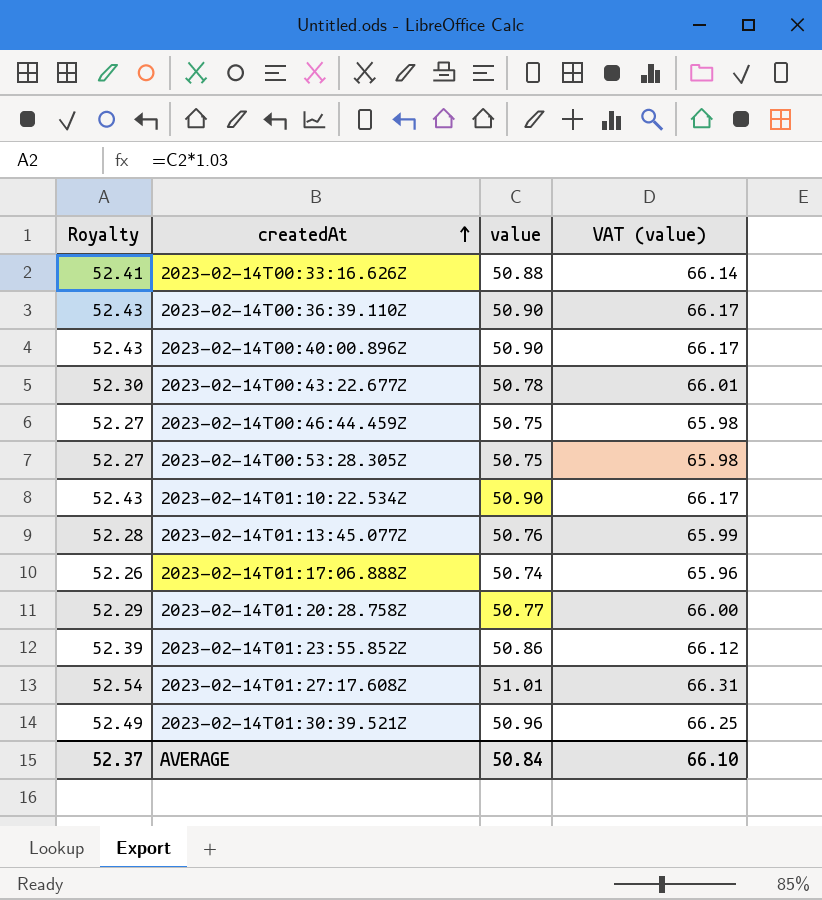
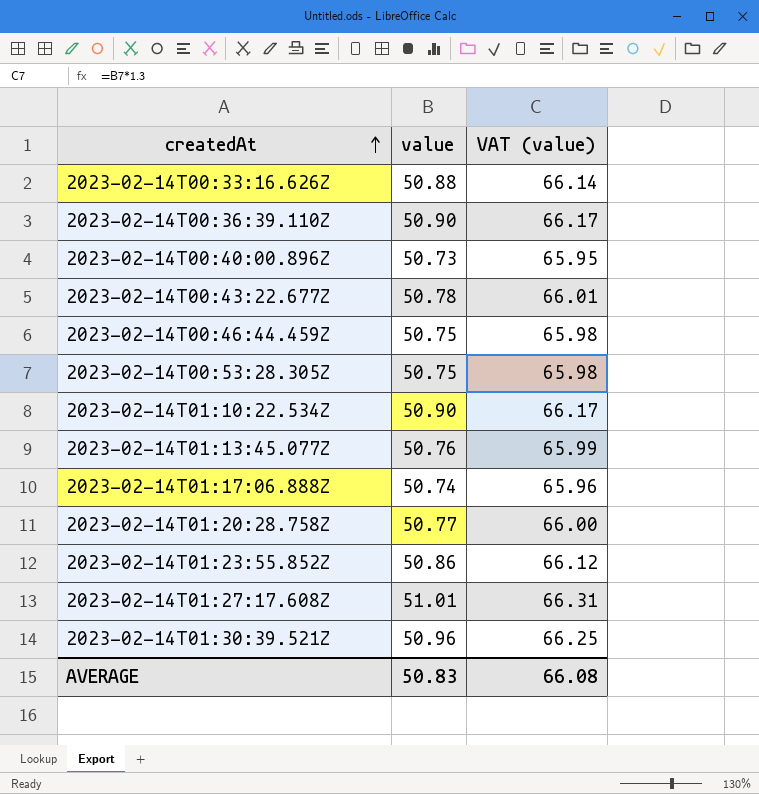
column Royalty | formula: [value] * 1.03 -> none
2023-02-14T00:40:00.896Z | value: 50.90 -> 50.73
2023-02-14T00:40:00.896Z | VAT (value): 66.17 -> 65.95
AVERAGE | value: 50.84 -> 50.83
AVERAGE | VAT (value): 66.10 -> 66.08

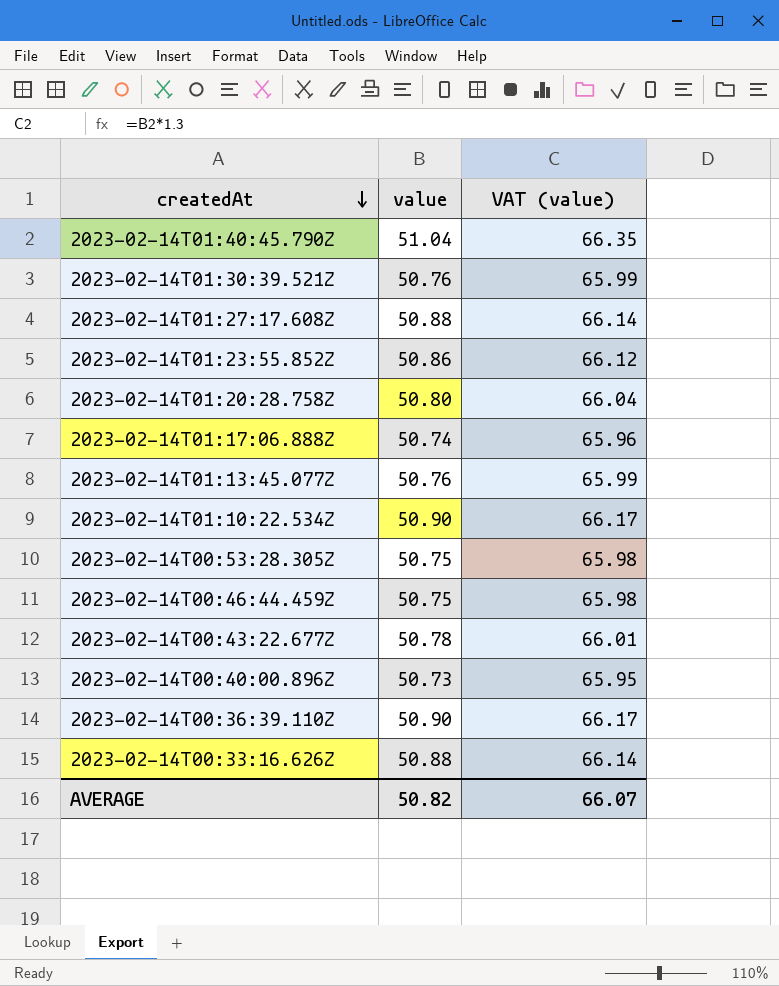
row order: createdAt ascending -> createdAt descending
row 2023-02-14T01:40:45.790Z: none -> 51.04 | 66.35
2023-02-14T01:30:39.521Z | value: 50.96 -> 50.76
2023-02-14T01:30:39.521Z | VAT (value): 66.25 -> 65.99
2023-02-14T01:27:17.608Z | value: 51.01 -> 50.88
2023-02-14T01:27:17.608Z | VAT (value): 66.31 -> 66.14
2023-02-14T01:20:28.758Z | value: 50.77 -> 50.80
2023-02-14T01:20:28.758Z | VAT (value): 66.00 -> 66.04
AVERAGE | value: 50.83 -> 50.82
AVERAGE | VAT (value): 66.08 -> 66.07

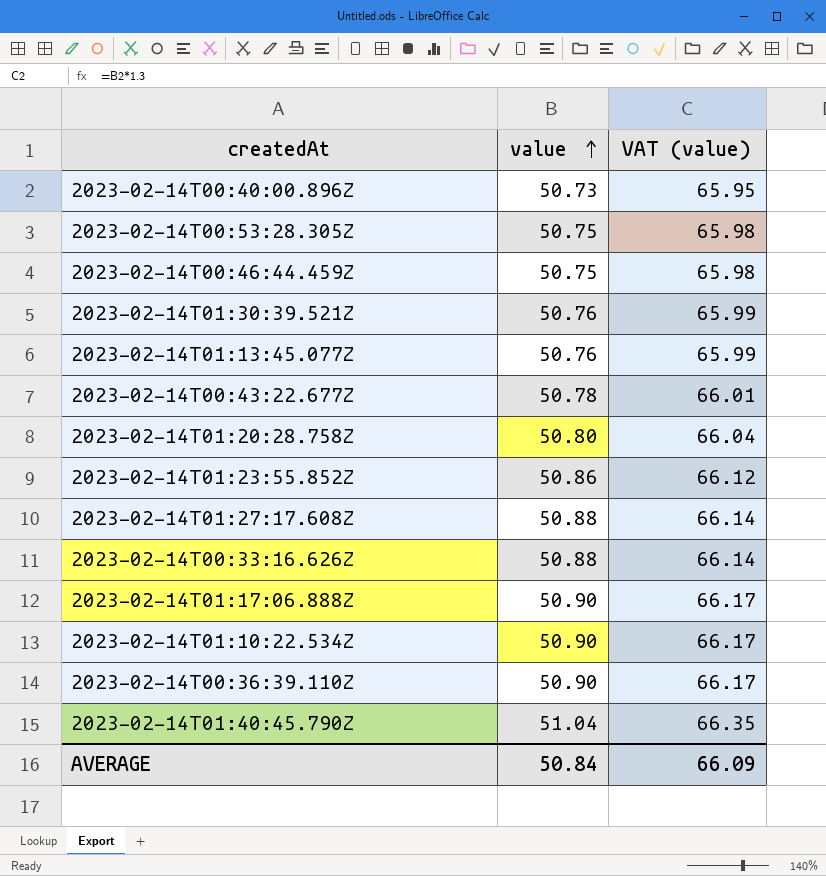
row order: createdAt descending -> value ascending
2023-02-14T01:17:06.888Z | value: 50.74 -> 50.90
2023-02-14T01:17:06.888Z | VAT (value): 65.96 -> 66.17
AVERAGE | value: 50.82 -> 50.84
AVERAGE | VAT (value): 66.07 -> 66.09

